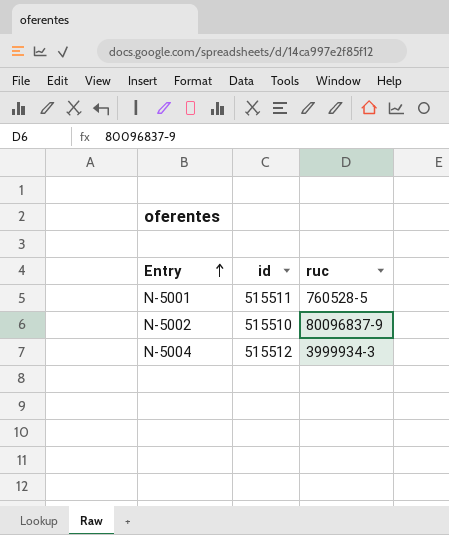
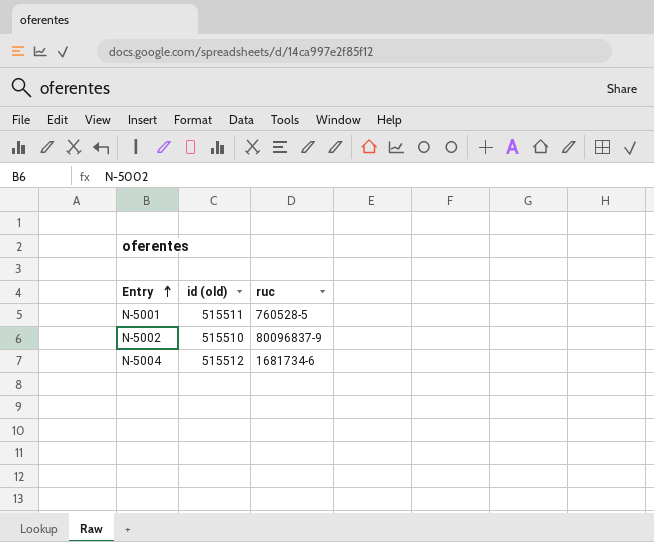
column name: id -> id (old)
N-5004 | ruc: 3999934-3 -> 1681734-6

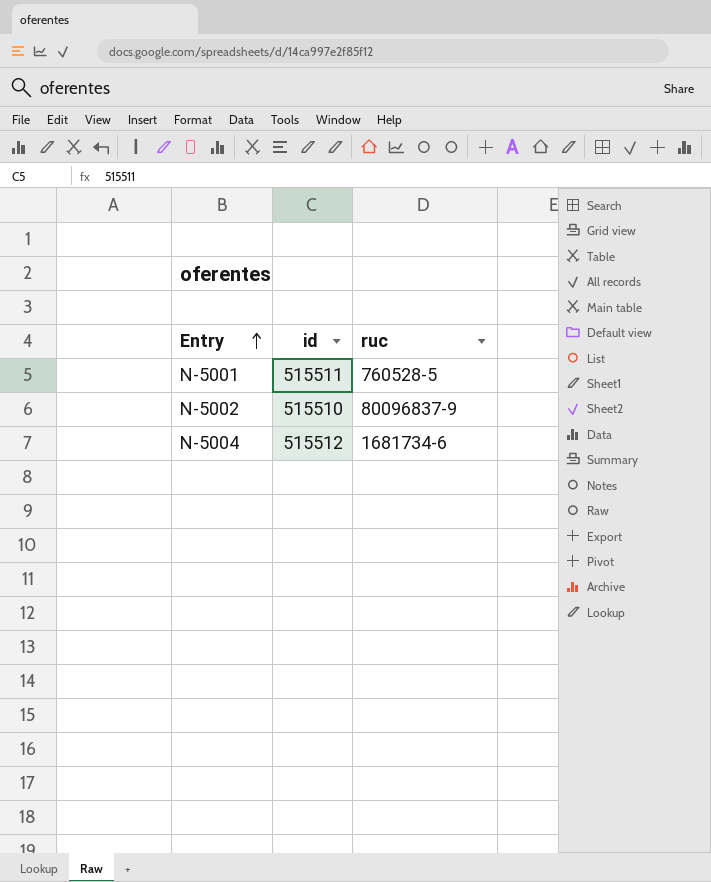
column name: id (old) -> id

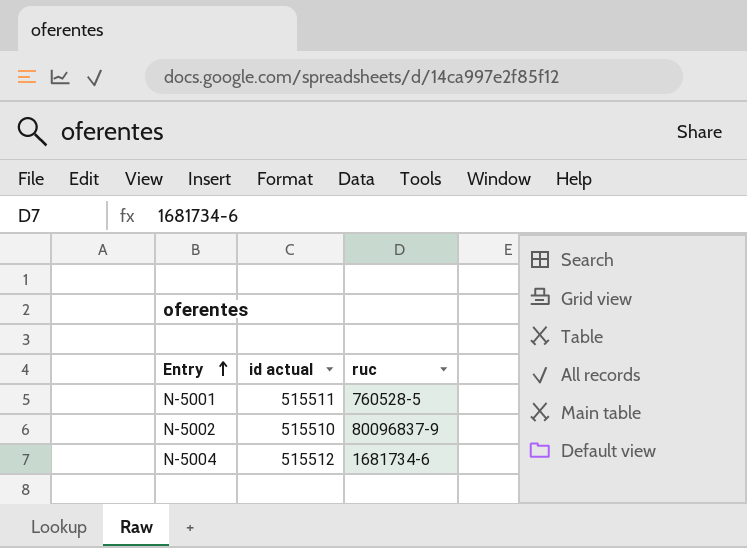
column name: id -> id actual

